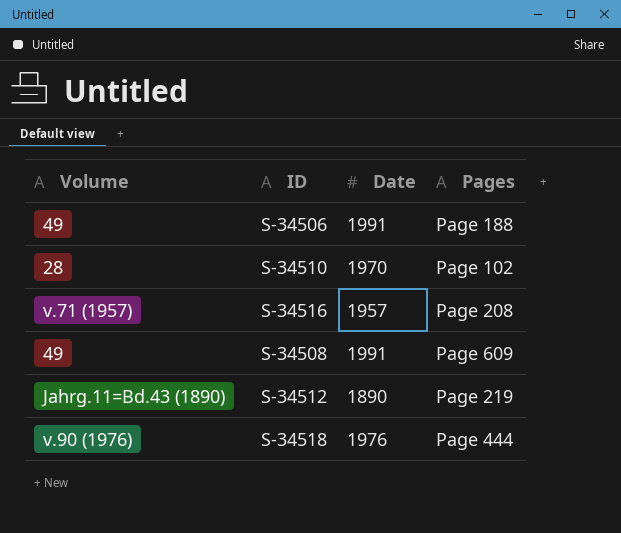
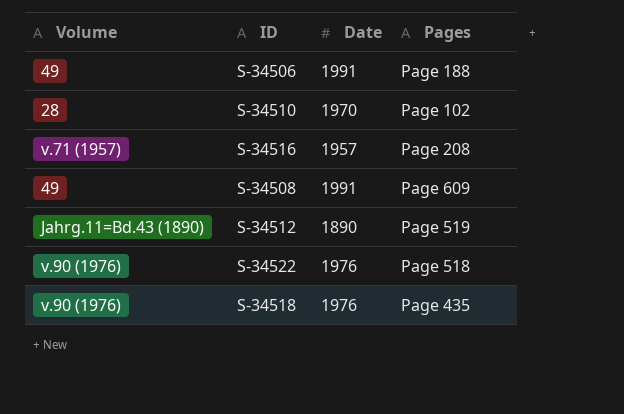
S-34512 | Pages: Page 219 -> Page 519
row S-34522: none -> v.90 (1976) | 1976 | Page 518
S-34518 | Pages: Page 444 -> Page 435

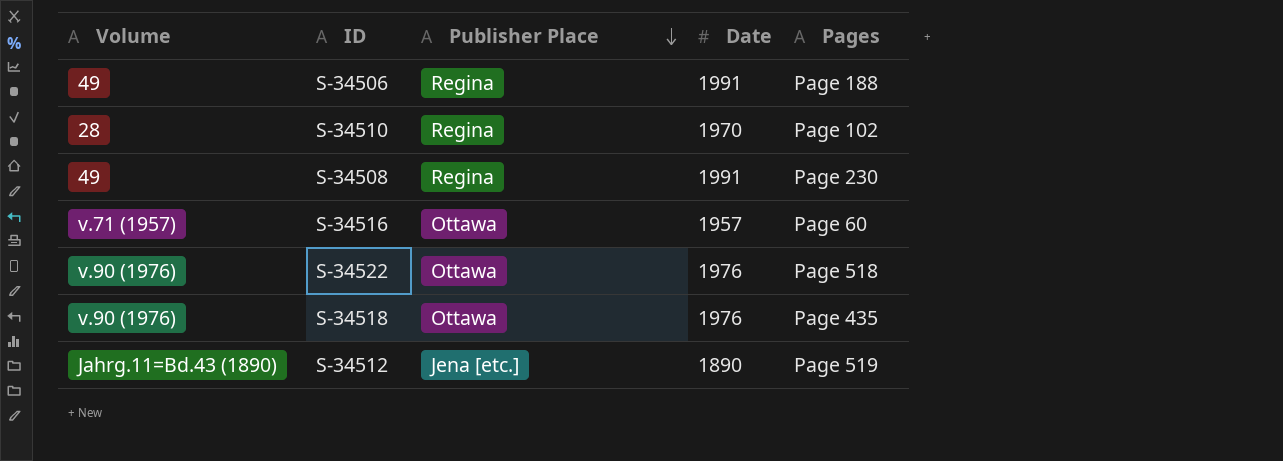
row order: none -> Publisher Place descending
column Publisher Place | position: none -> 3
S-34508 | Pages: Page 609 -> Page 230
S-34516 | Pages: Page 208 -> Page 60

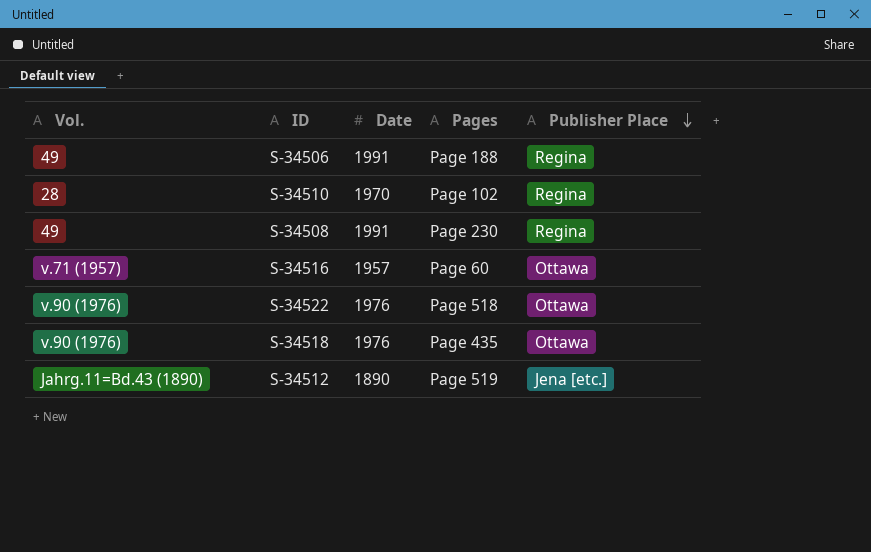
column name: Volume -> Vol.
column Publisher Place | position: 3 -> 5

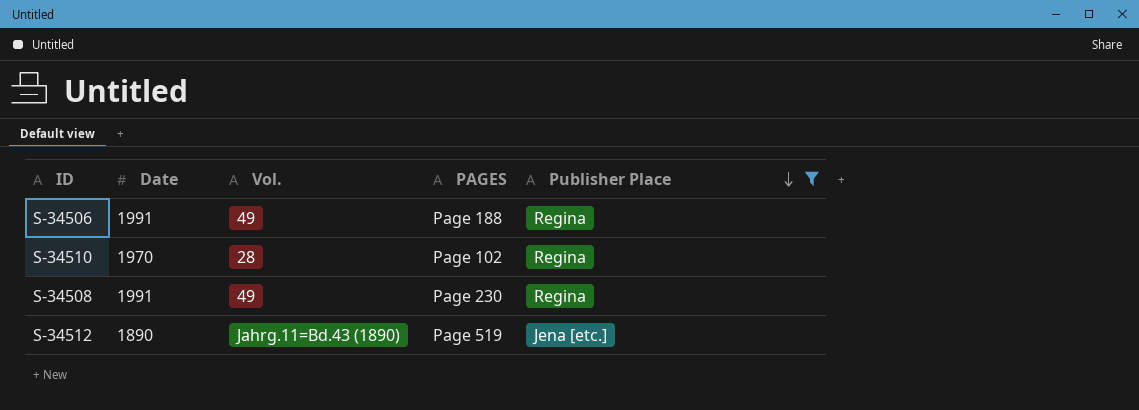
filter: none -> Publisher Place != Ottawa
column Vol. | position: 1 -> 3
column name: Pages -> PAGES

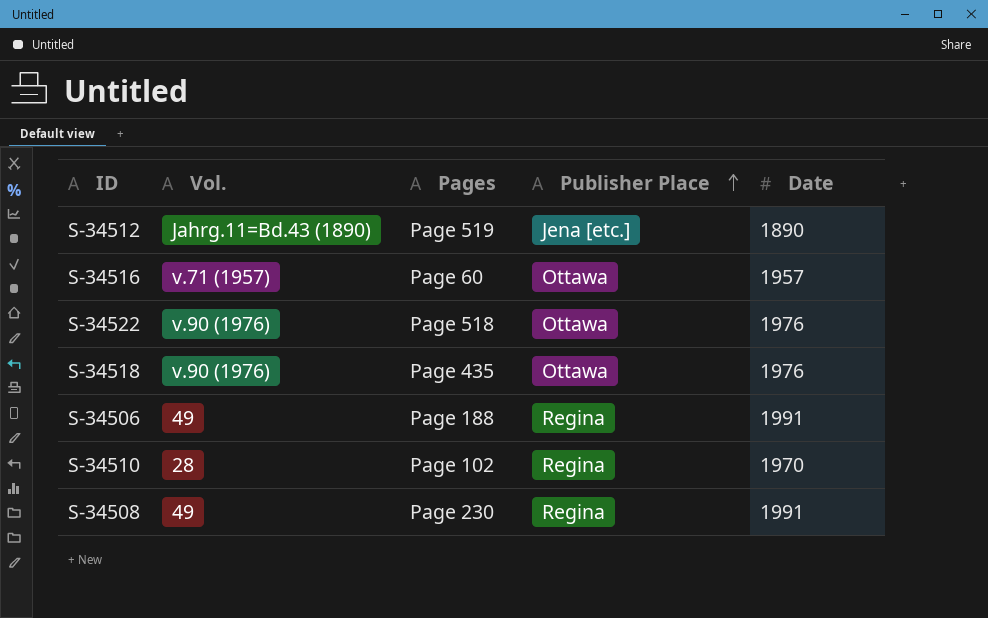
filter: Publisher Place != Ottawa -> none
row order: Publisher Place descending -> Publisher Place ascending
column name: PAGES -> Pages
column Date | position: 2 -> 5

